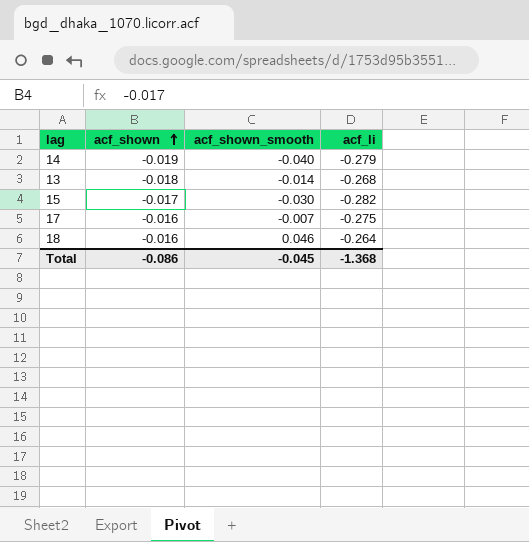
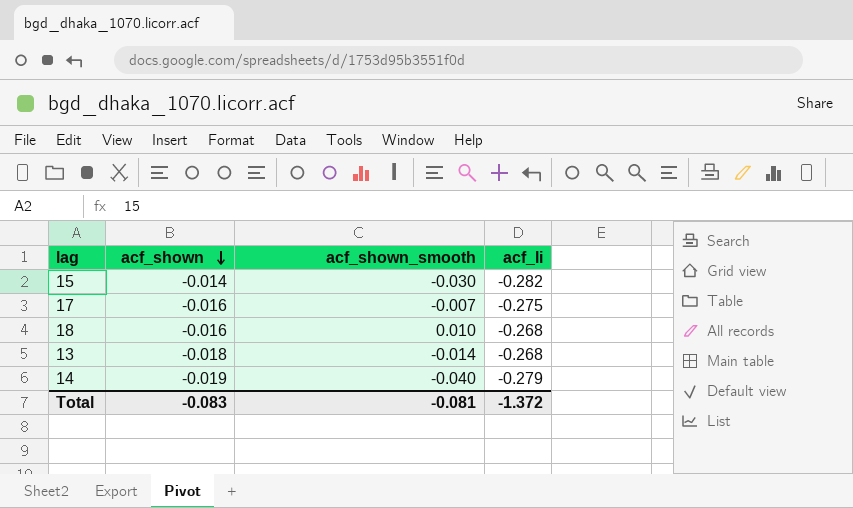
row order: acf_shown ascending -> acf_shown descending
15 | acf_shown: -0.017 -> -0.014
18 | acf_shown_smooth: 0.046 -> 0.010
18 | acf_li: -0.264 -> -0.268
Total | acf_shown: -0.086 -> -0.083
Total | acf_shown_smooth: -0.045 -> -0.081
Total | acf_li: -1.368 -> -1.372

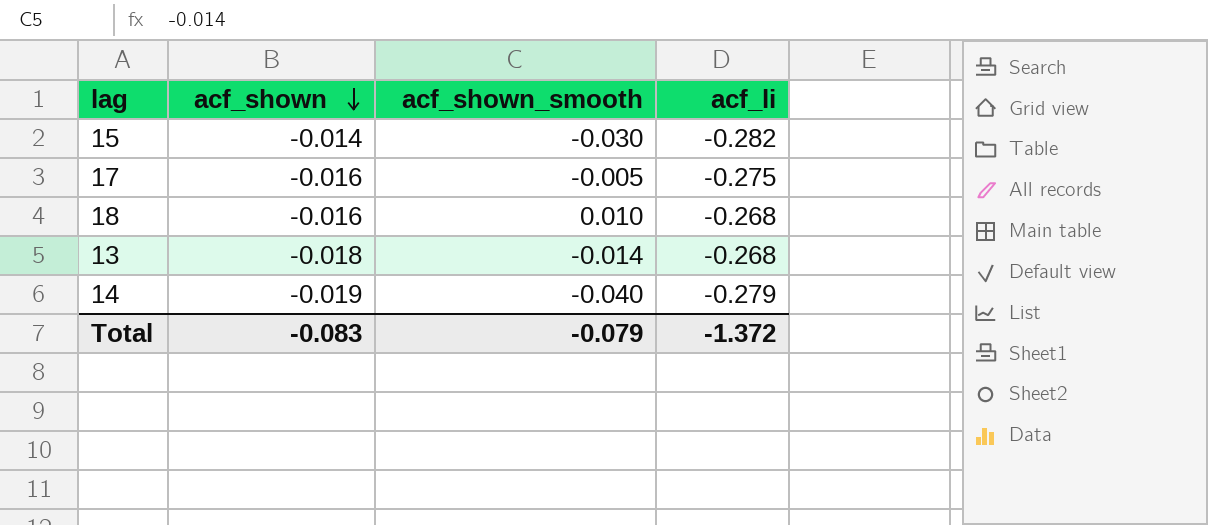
17 | acf_shown_smooth: -0.007 -> -0.005
Total | acf_shown_smooth: -0.081 -> -0.079

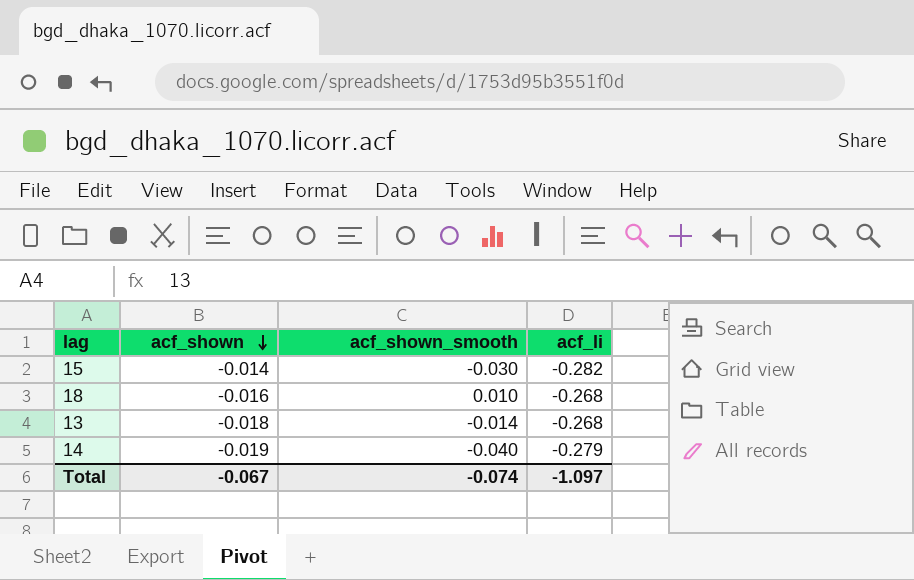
row 17: -0.016 | -0.005 | -0.275 -> none
Total | acf_shown: -0.083 -> -0.067
Total | acf_shown_smooth: -0.079 -> -0.074
Total | acf_li: -1.372 -> -1.097

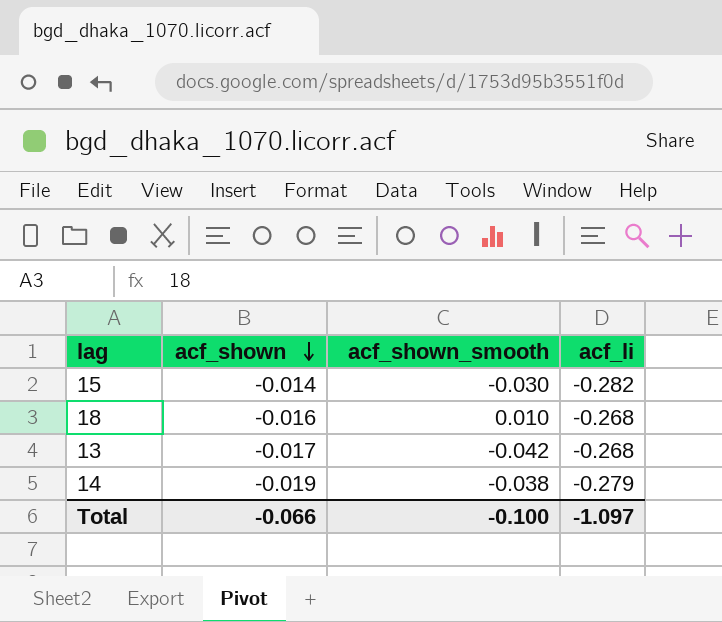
13 | acf_shown: -0.018 -> -0.017
13 | acf_shown_smooth: -0.014 -> -0.042
14 | acf_shown_smooth: -0.040 -> -0.038
Total | acf_shown: -0.067 -> -0.066
Total | acf_shown_smooth: -0.074 -> -0.100

